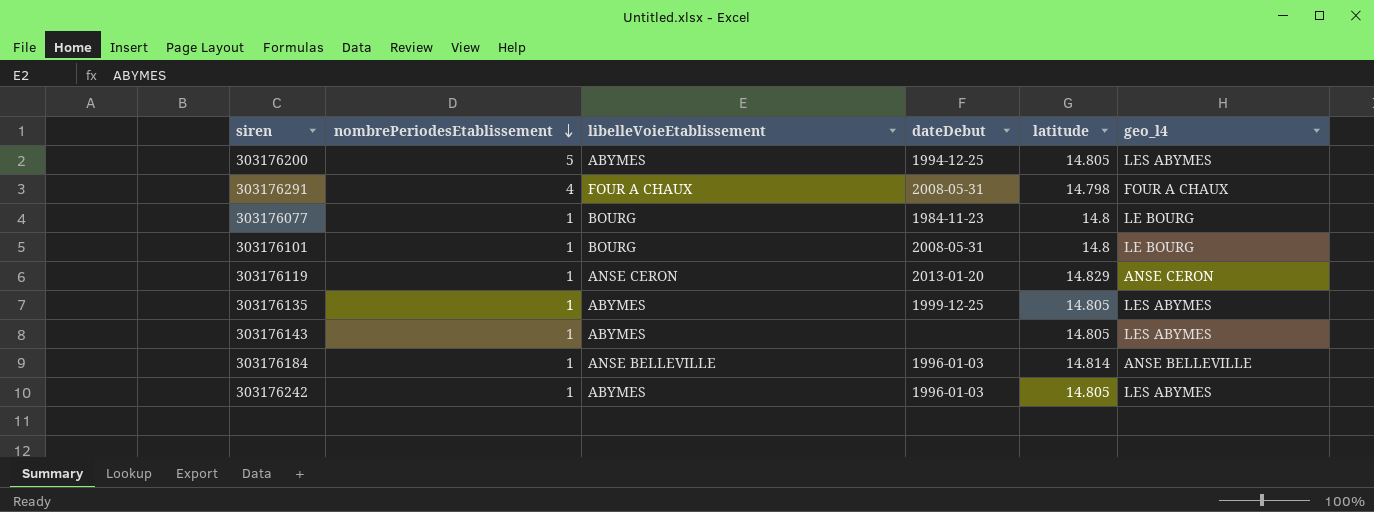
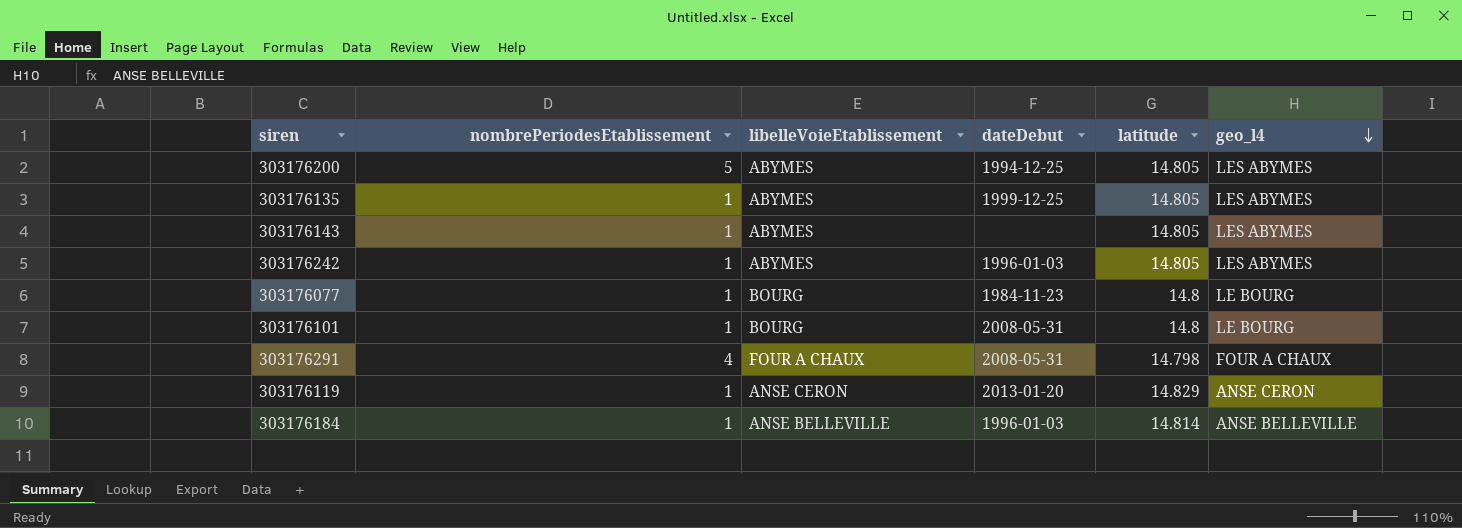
row order: nombrePeriodesEtablissement descending -> geo_l4 descending

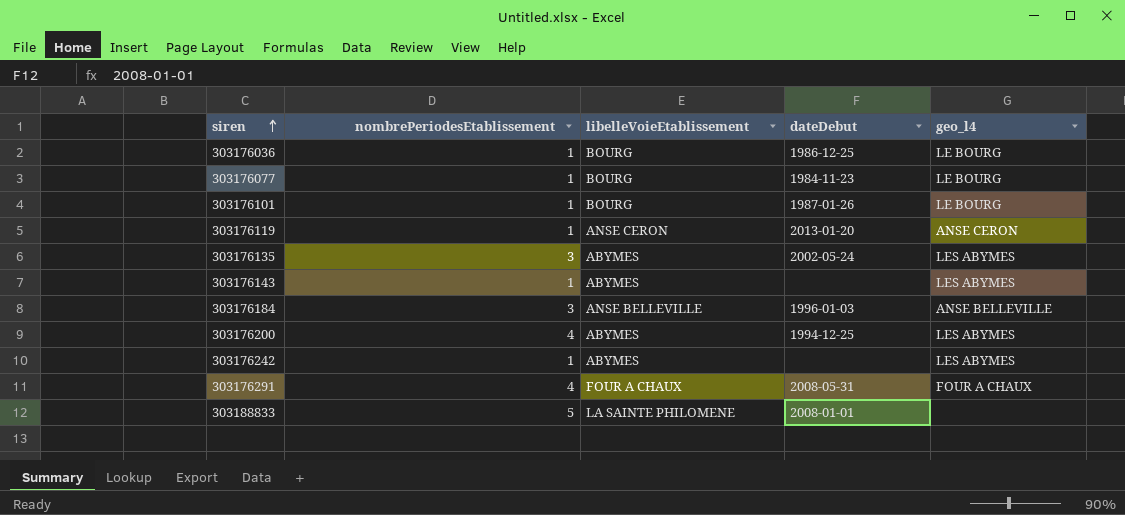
row order: geo_l4 descending -> siren ascending
column latitude | position: 5 -> none
row 303176036: none -> 1 | BOURG | 1986-12-25 | LE BOURG
303176101 | dateDebut: 2008-05-31 -> 1987-01-26
303176135 | nombrePeriodesEtablissement: 1 -> 3
303176135 | dateDebut: 1999-12-25 -> 2002-05-24
303176184 | nombrePeriodesEtablissement: 1 -> 3
303176200 | nombrePeriodesEtablissement: 5 -> 4
303176242 | dateDebut: 1996-01-03 -> none
row 303188833: none -> 5 | LA SAINTE PHILOMENE | 2008-01-01 | none

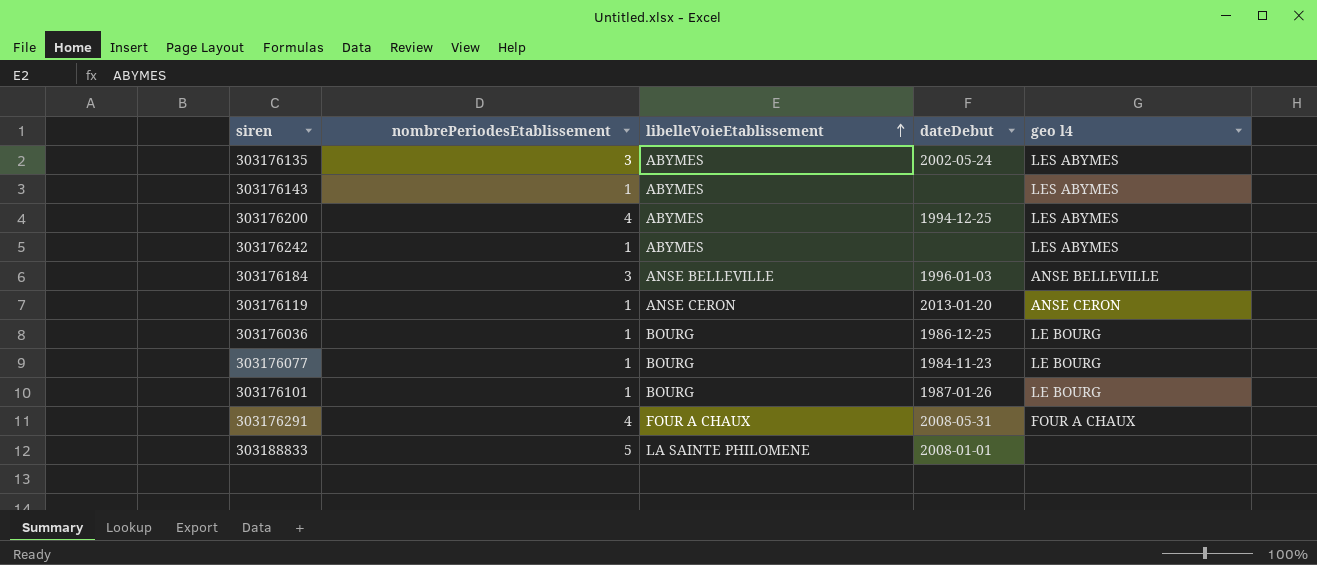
row order: siren ascending -> libelleVoieEtablissement ascending
column name: geo_l4 -> geo l4

